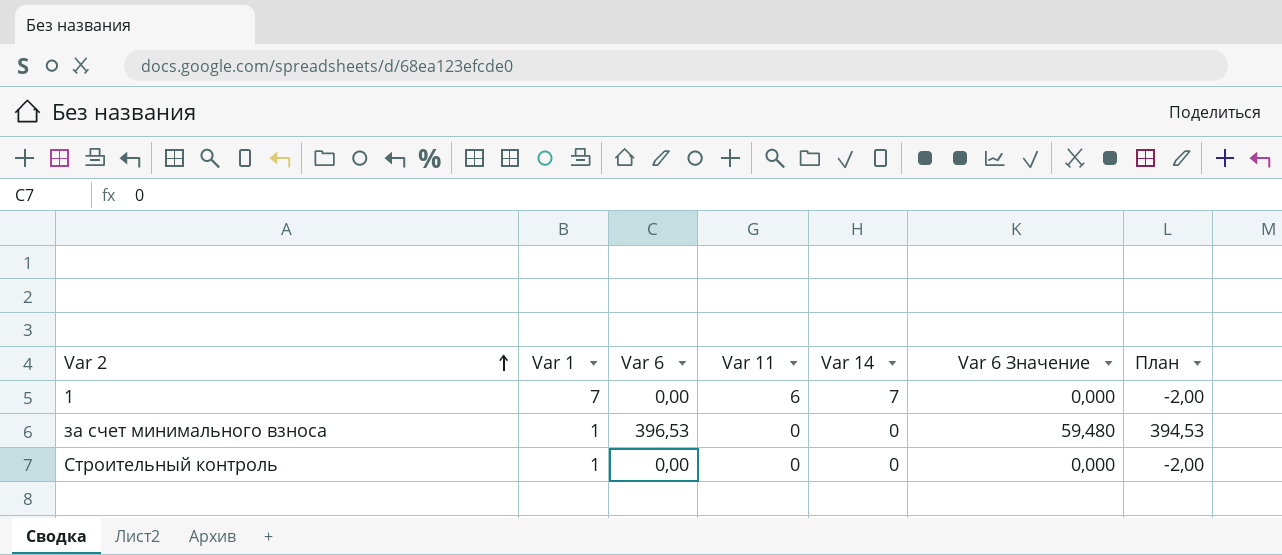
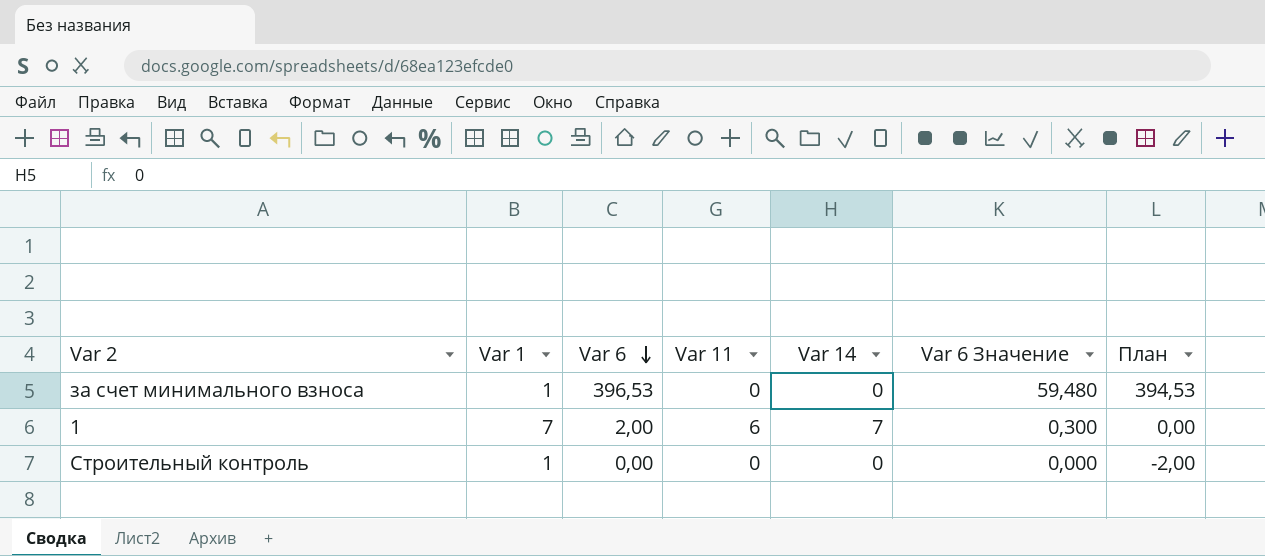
row order: Var 2 ascending -> Var 6 descending
1 | Var 6: 0,00 -> 2,00
1 | Var 6 Значение: 0,000 -> 0,300
1 | План: -2,00 -> 0,00

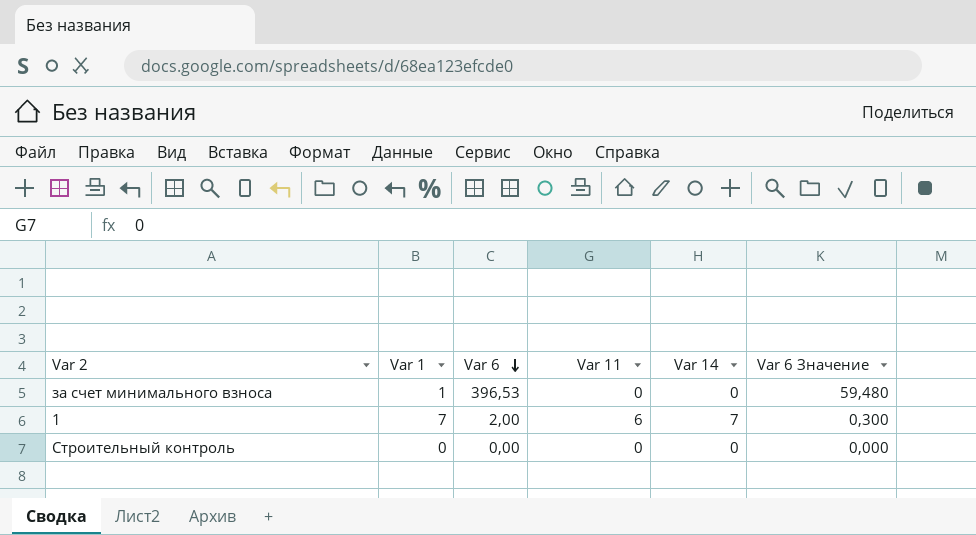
column План | formula: [Var 6] - 2 -> none
Строительный контроль | Var 1: 1 -> 0

